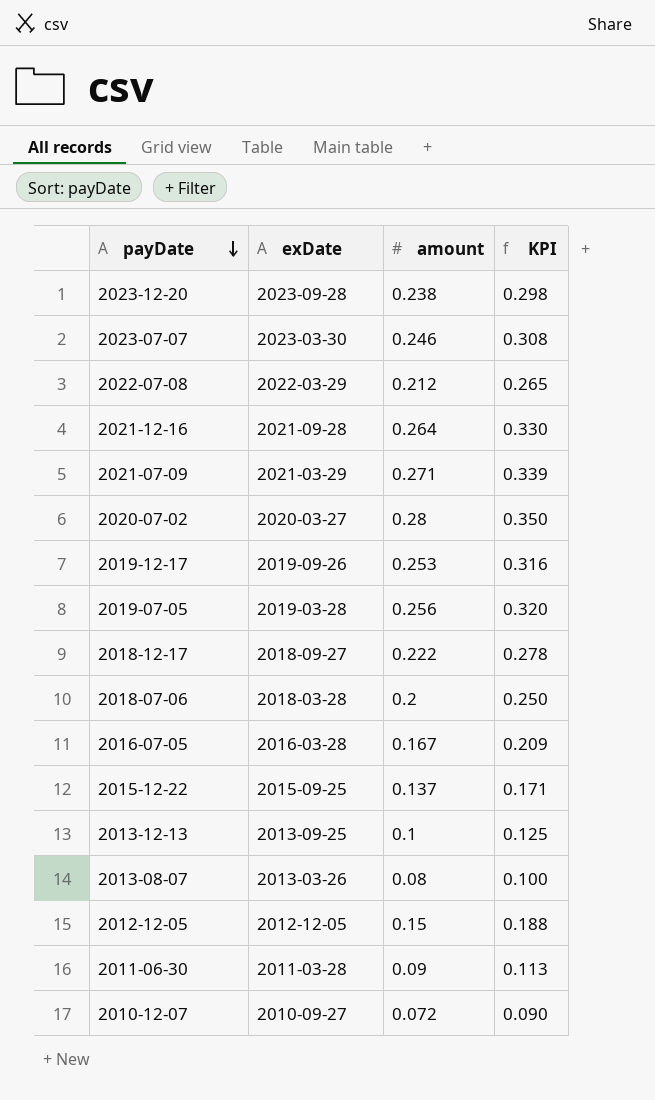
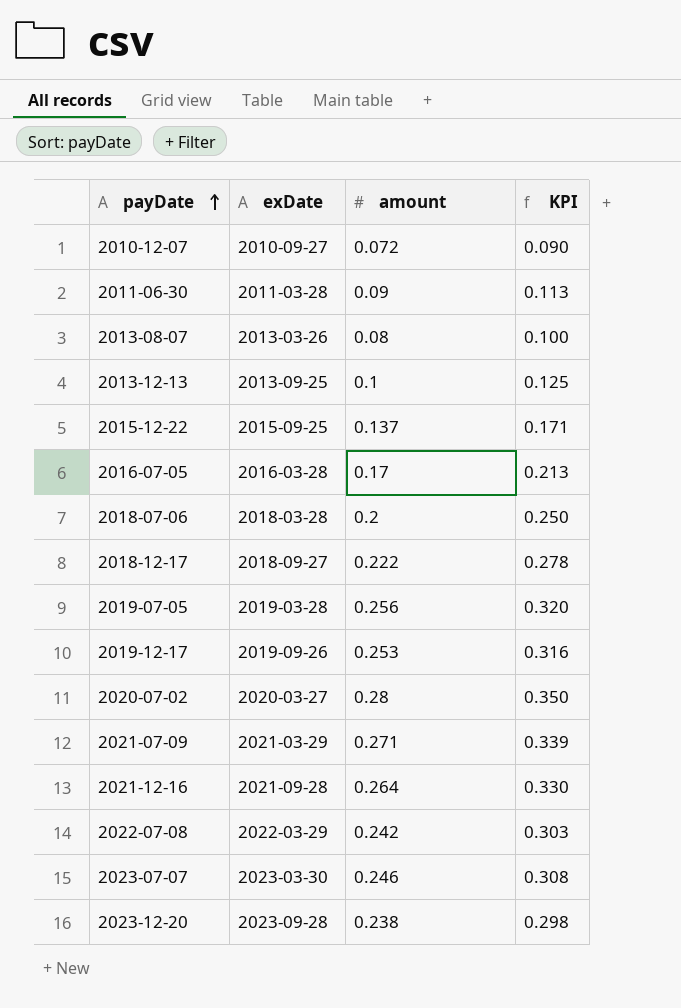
row order: payDate descending -> payDate ascending
row 2012-12-05: 2012-12-05 | 0.15 | 0.188 -> none
2016-07-05 | amount: 0.167 -> 0.17
2016-07-05 | KPI: 0.209 -> 0.213
2022-07-08 | amount: 0.212 -> 0.242
2022-07-08 | KPI: 0.265 -> 0.303

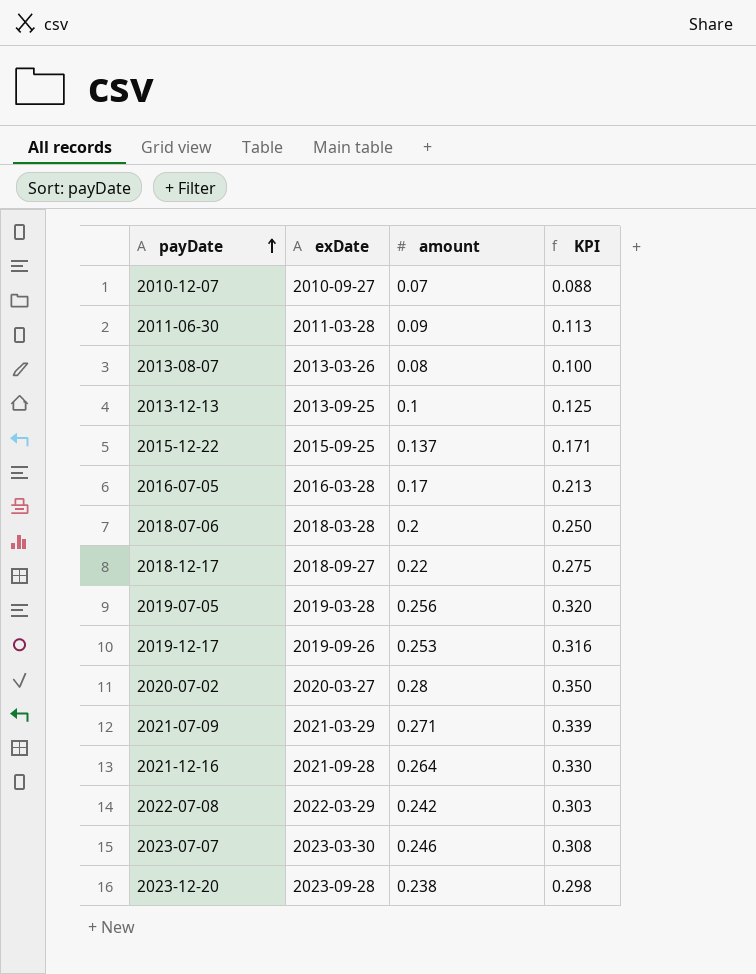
2010-12-07 | amount: 0.072 -> 0.07
2010-12-07 | KPI: 0.090 -> 0.088
2018-12-17 | amount: 0.222 -> 0.22
2018-12-17 | KPI: 0.278 -> 0.275

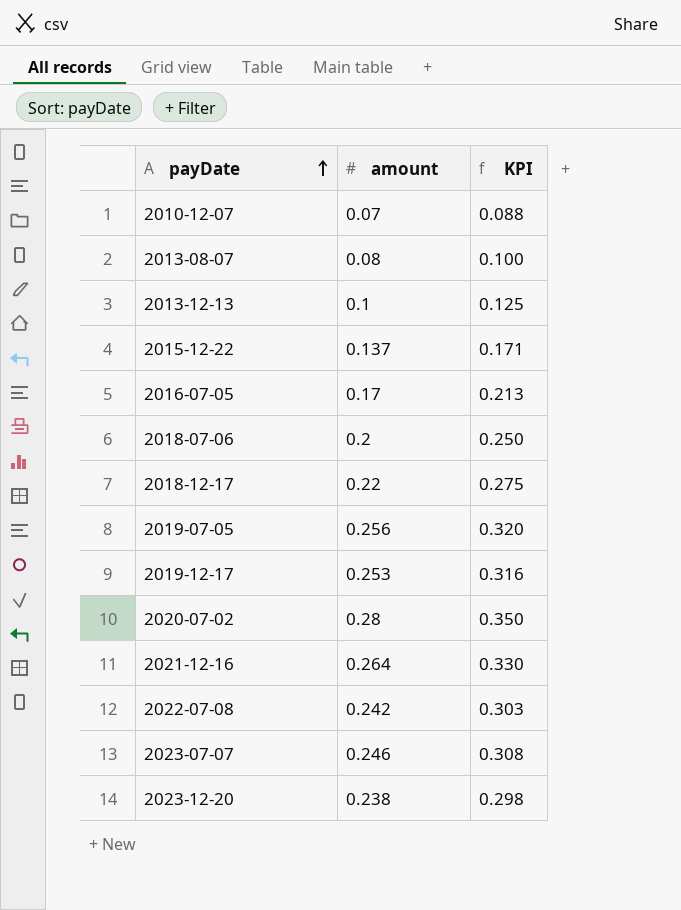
column exDate | position: 2 -> none
row 2011-06-30: 2011-03-28 | 0.09 | 0.113 -> none
row 2021-07-09: 2021-03-29 | 0.271 | 0.339 -> none

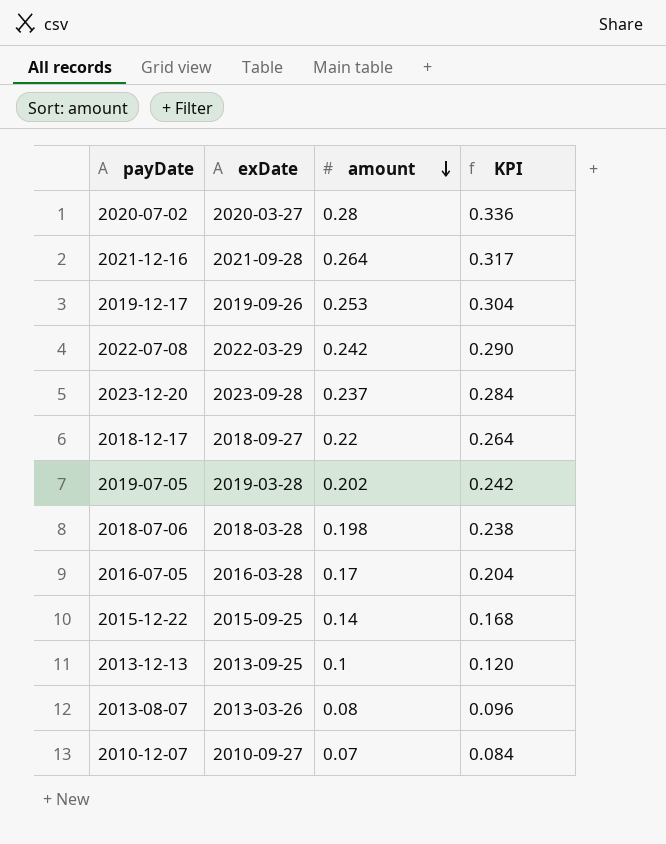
row order: payDate ascending -> amount descending
column exDate | position: none -> 2
column KPI | formula: [amount] * 1.25 -> [amount] * 1.2
row 2023-07-07: 0.246 | 0.308 -> none
2023-12-20 | amount: 0.238 -> 0.237
2019-07-05 | amount: 0.256 -> 0.202
2018-07-06 | amount: 0.2 -> 0.198
2015-12-22 | amount: 0.137 -> 0.14

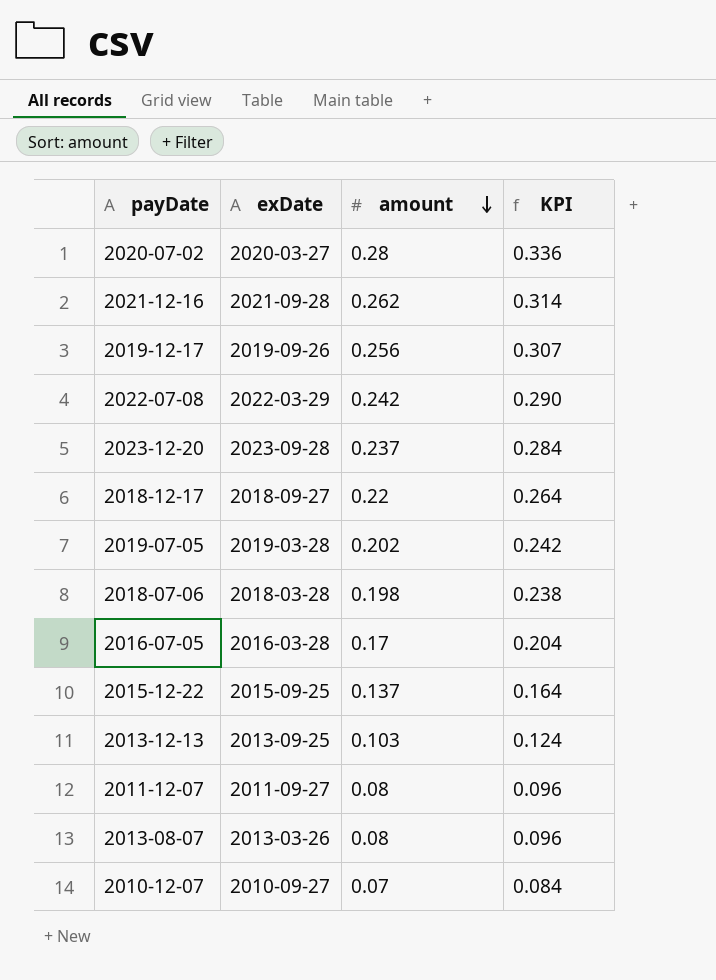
2021-12-16 | amount: 0.264 -> 0.262
2021-12-16 | KPI: 0.317 -> 0.314
2019-12-17 | amount: 0.253 -> 0.256
2019-12-17 | KPI: 0.304 -> 0.307
2015-12-22 | amount: 0.14 -> 0.137
2015-12-22 | KPI: 0.168 -> 0.164
2013-12-13 | amount: 0.1 -> 0.103
2013-12-13 | KPI: 0.120 -> 0.124
row 2011-12-07: none -> 2011-09-27 | 0.08 | 0.096

